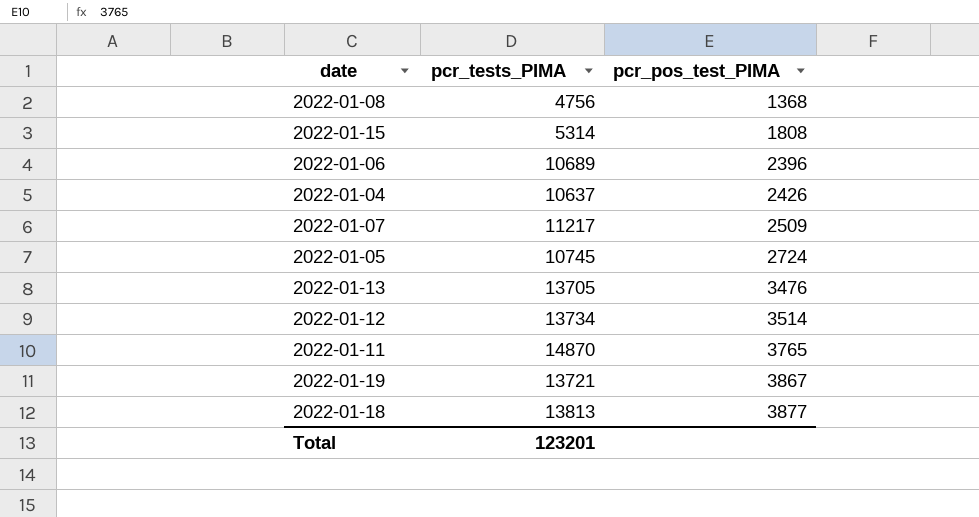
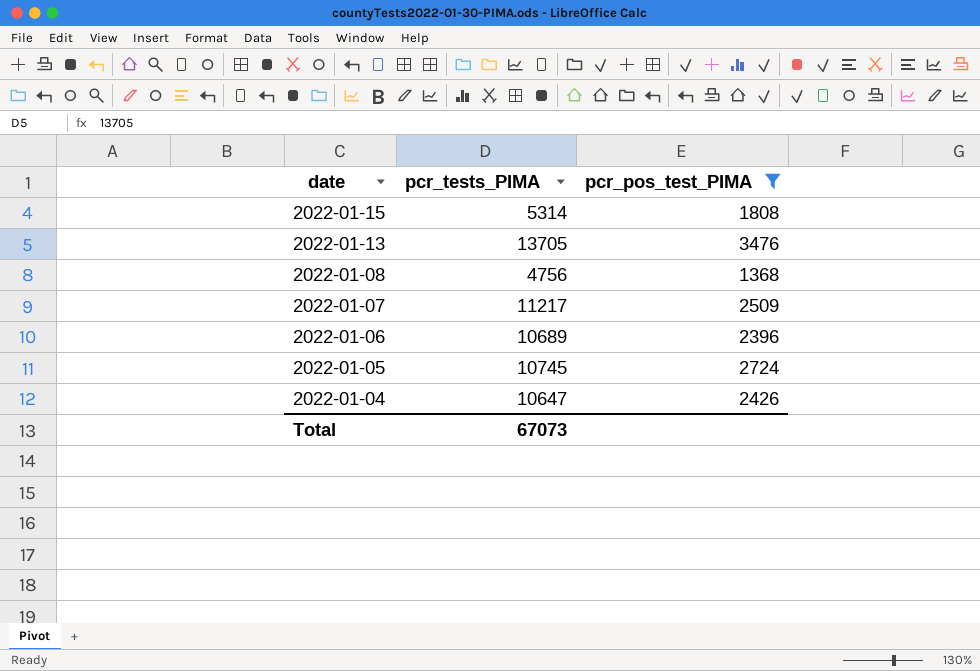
filter: none -> pcr_pos_test_PIMA <= 3476
row order: pcr_pos_test_PIMA ascending -> date descending
2022-01-04 | pcr_tests_PIMA: 10637 -> 10647
Total | pcr_tests_PIMA: 123201 -> 67073

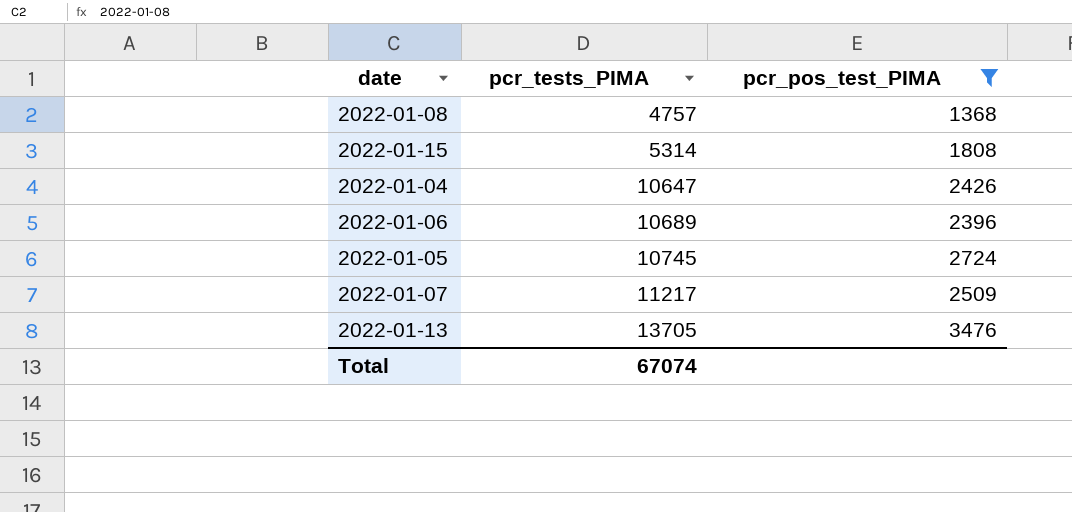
row order: date descending -> pcr_tests_PIMA ascending
2022-01-08 | pcr_tests_PIMA: 4756 -> 4757
Total | pcr_tests_PIMA: 67073 -> 67074

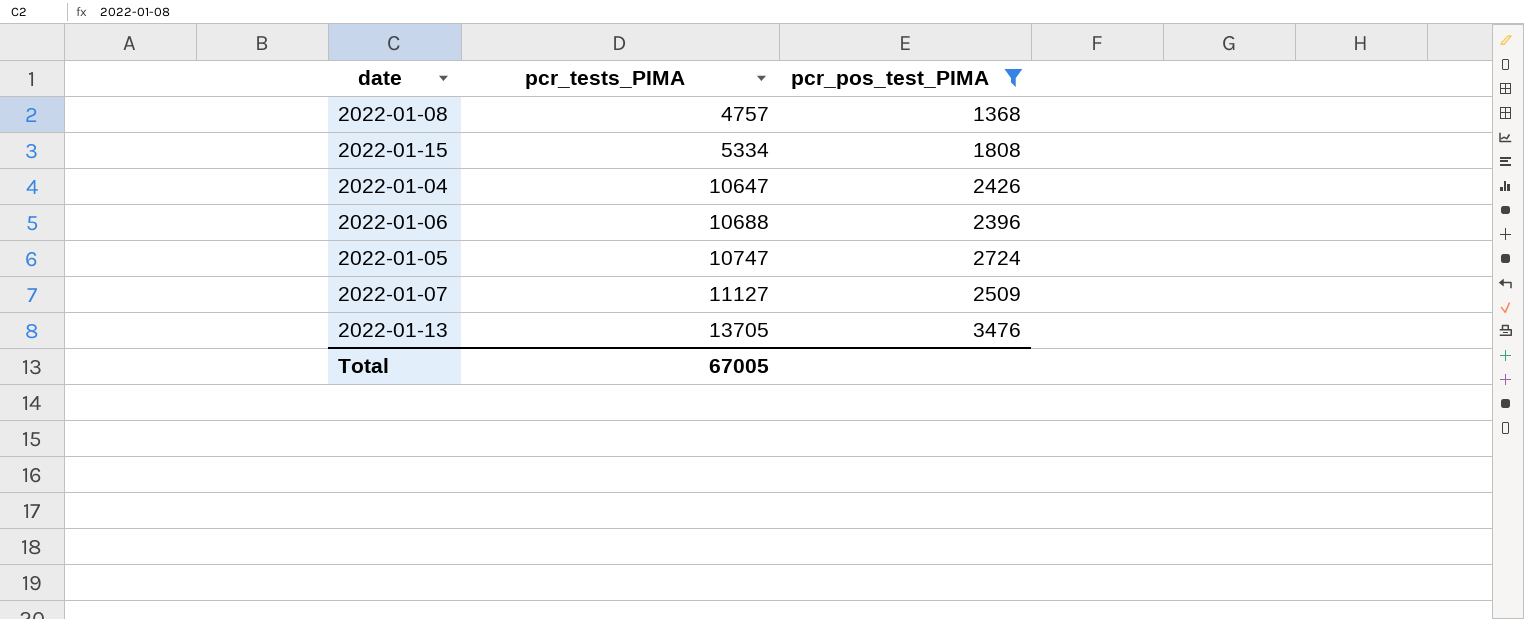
2022-01-15 | pcr_tests_PIMA: 5314 -> 5334
2022-01-06 | pcr_tests_PIMA: 10689 -> 10688
2022-01-05 | pcr_tests_PIMA: 10745 -> 10747
2022-01-07 | pcr_tests_PIMA: 11217 -> 11127
Total | pcr_tests_PIMA: 67074 -> 67005

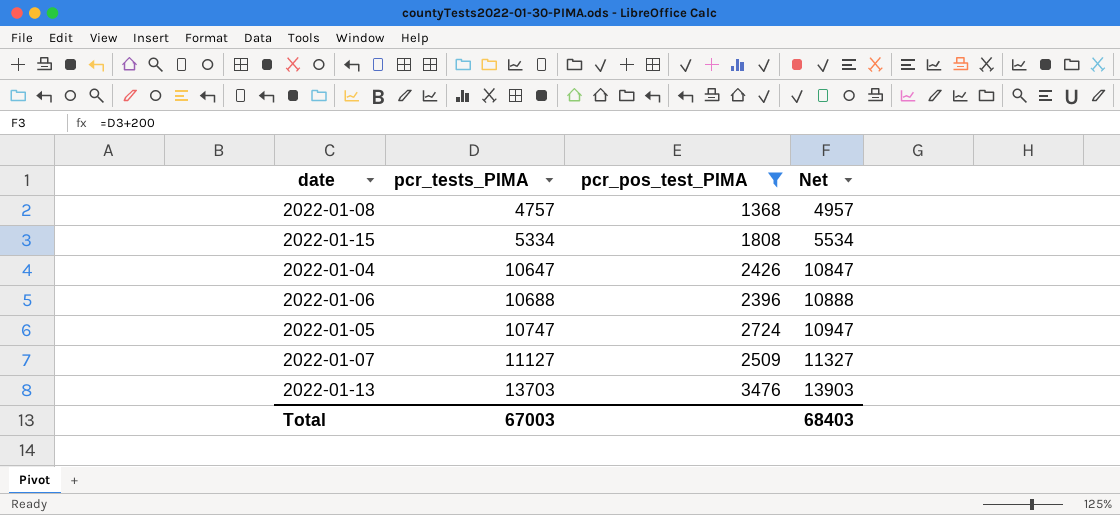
column Net | formula: none -> [pcr_tests_PIMA] + 200
2022-01-13 | pcr_tests_PIMA: 13705 -> 13703
Total | pcr_tests_PIMA: 67005 -> 67003

